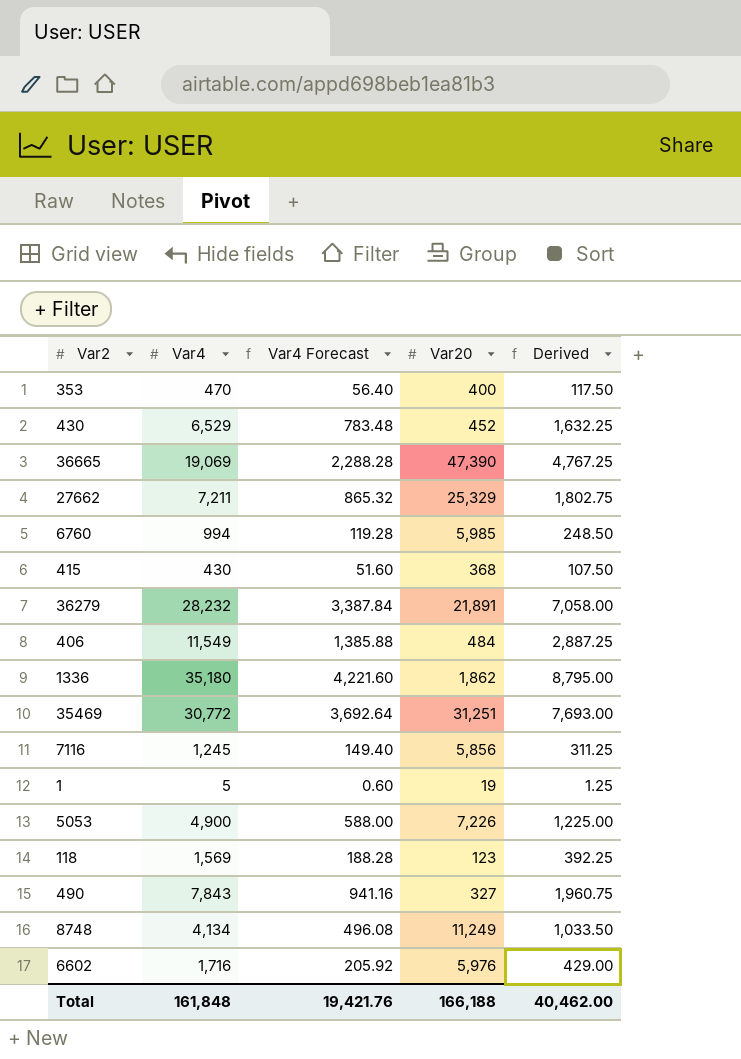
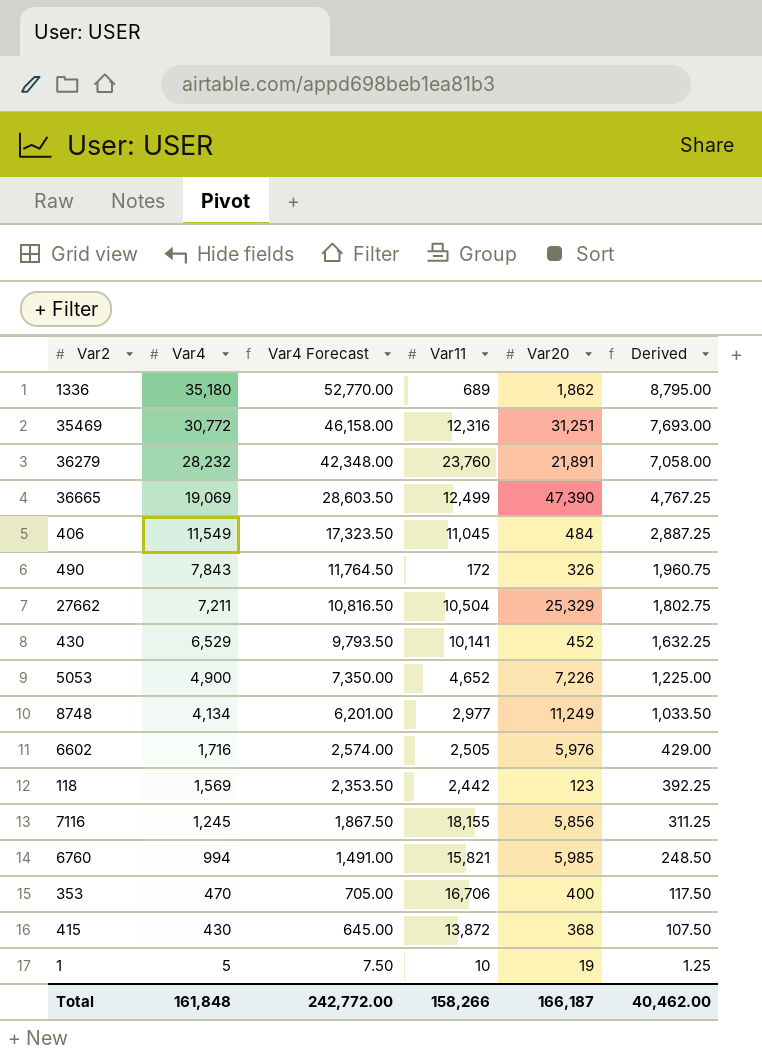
row order: none -> Var4 descending
column Var4 Forecast | formula: [Var4] * 0.12 -> [Var4] * 1.5
column Var11 | position: none -> 4
490 | Var20: 327 -> 326
Total | Var4 Forecast: 19,421.76 -> 242,772.00
Total | Var20: 166,188 -> 166,187

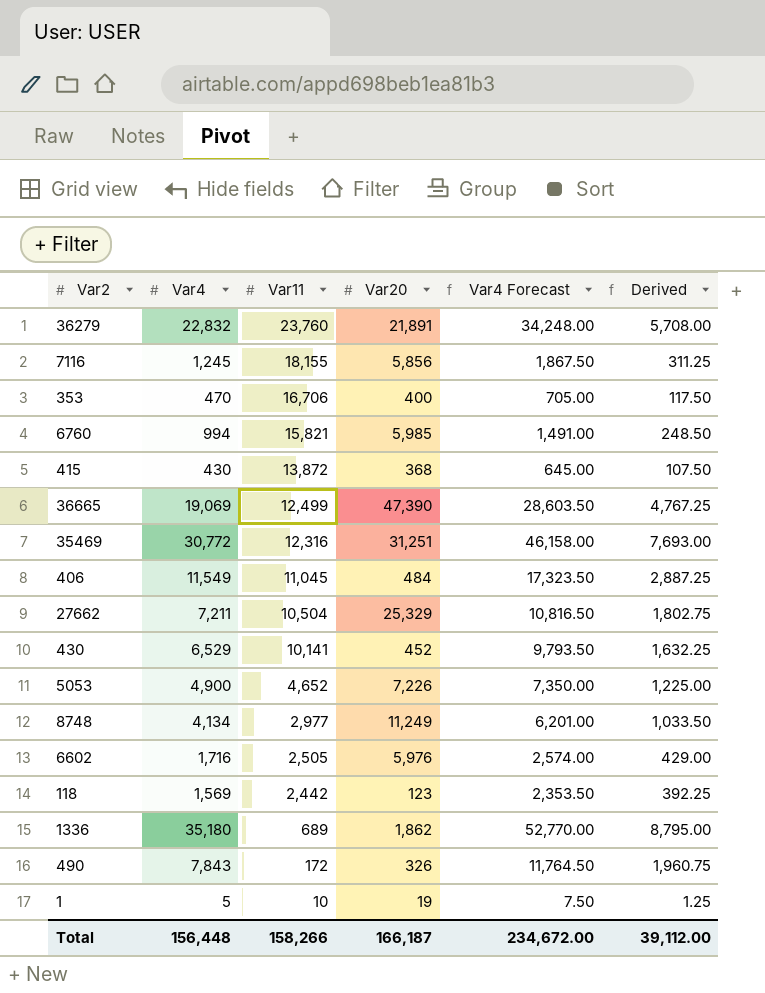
row order: Var4 descending -> Var11 descending
column Var4 Forecast | position: 3 -> 5
36279 | Var4: 28,232 -> 22,832
36279 | Var4 Forecast: 42,348.00 -> 34,248.00
36279 | Derived: 7,058.00 -> 5,708.00
Total | Var4: 161,848 -> 156,448
Total | Var4 Forecast: 242,772.00 -> 234,672.00
Total | Derived: 40,462.00 -> 39,112.00

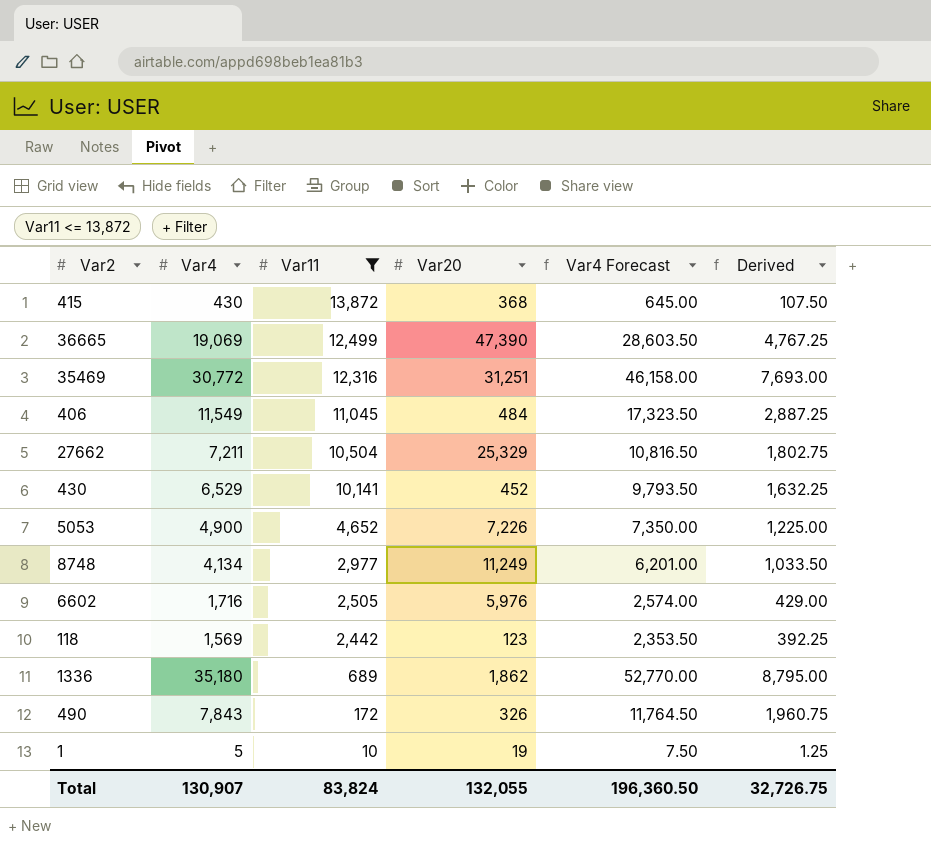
filter: none -> Var11 <= 13,872
Total | Var4: 156,448 -> 130,907
Total | Var11: 158,266 -> 83,824
Total | Var20: 166,187 -> 132,055
Total | Var4 Forecast: 234,672.00 -> 196,360.50
Total | Derived: 39,112.00 -> 32,726.75

